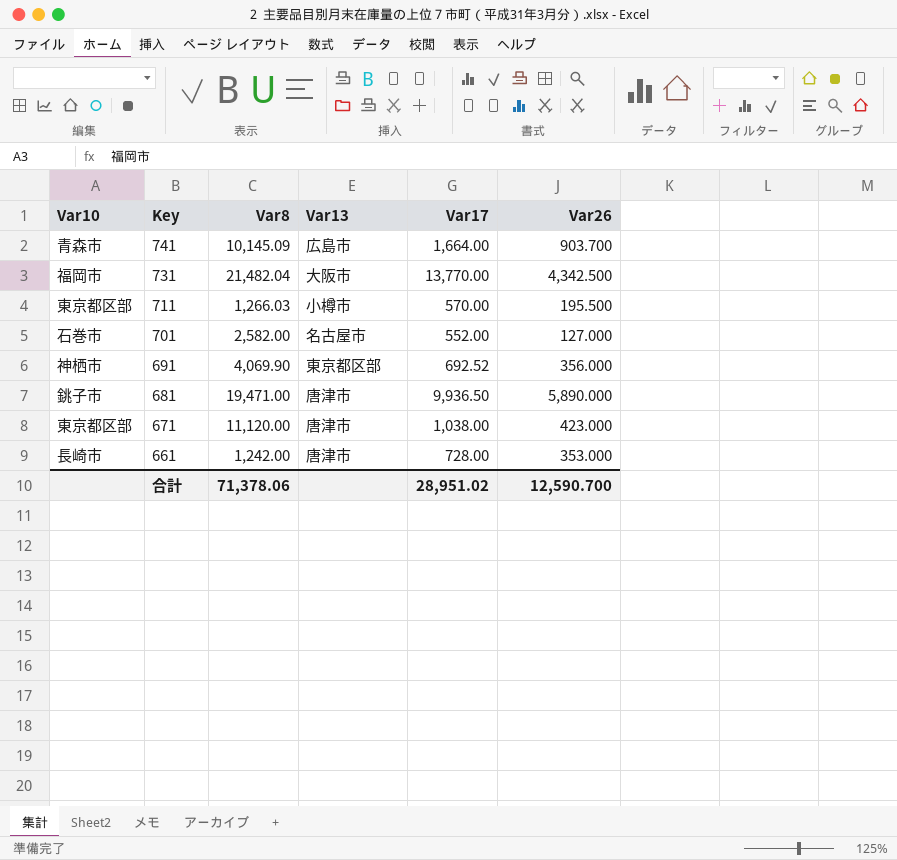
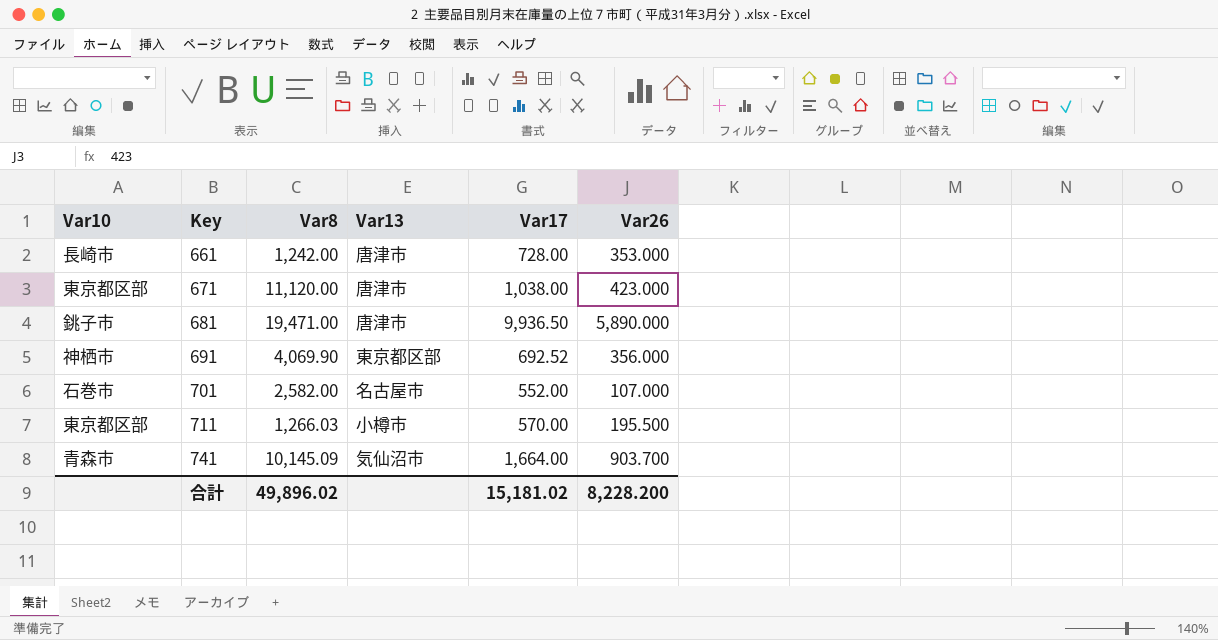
row order: Key descending -> Key ascending
row 731: 福岡市 | 21,482.04 | 大阪市 | 13,770.00 | 4,342.500 -> none
701 | Var26: 127.000 -> 107.000
741 | Var13: 広島市 -> 気仙沼市
合計 | Var8: 71,378.06 -> 49,896.02
合計 | Var17: 28,951.02 -> 15,181.02
合計 | Var26: 12,590.700 -> 8,228.200

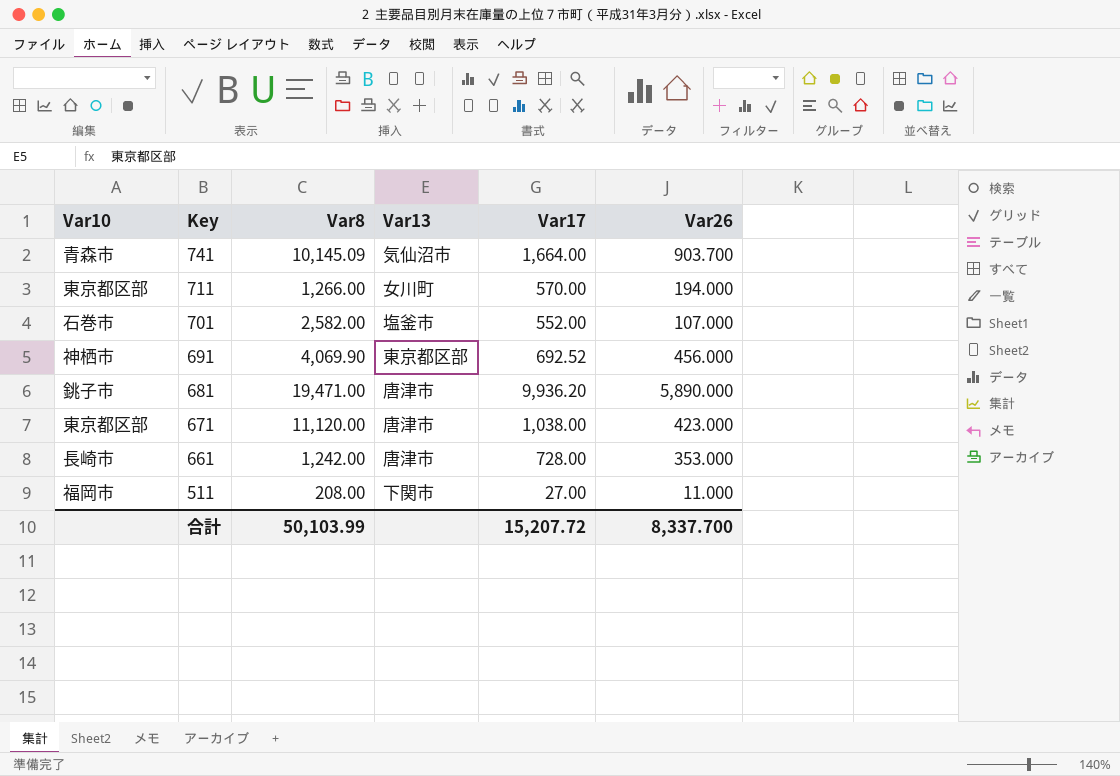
row order: Key ascending -> Key descending
711 | Var8: 1,266.03 -> 1,266.00
711 | Var13: 小樽市 -> 女川町
711 | Var26: 195.500 -> 194.000
701 | Var13: 名古屋市 -> 塩釜市
691 | Var26: 356.000 -> 456.000
681 | Var17: 9,936.50 -> 9,936.20
row 511: none -> 福岡市 | 208.00 | 下関市 | 27.00 | 11.000
合計 | Var8: 49,896.02 -> 50,103.99
合計 | Var17: 15,181.02 -> 15,207.72
合計 | Var26: 8,228.200 -> 8,337.700

